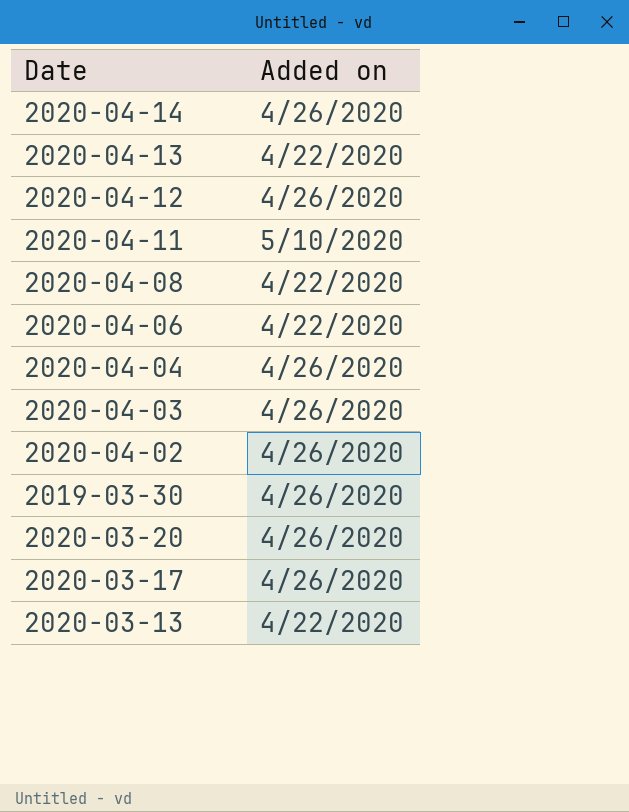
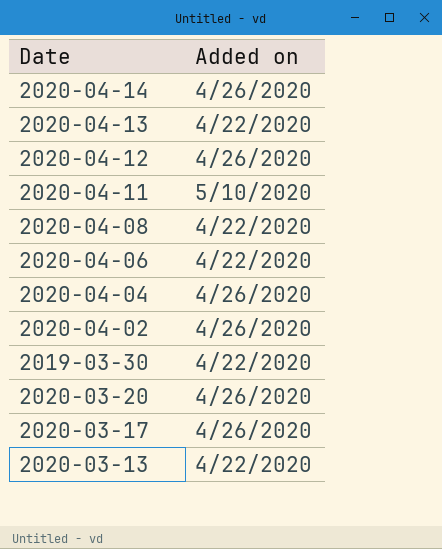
row 2020-04-03: 4/26/2020 -> none
2019-03-30 | Added on: 4/26/2020 -> 4/22/2020

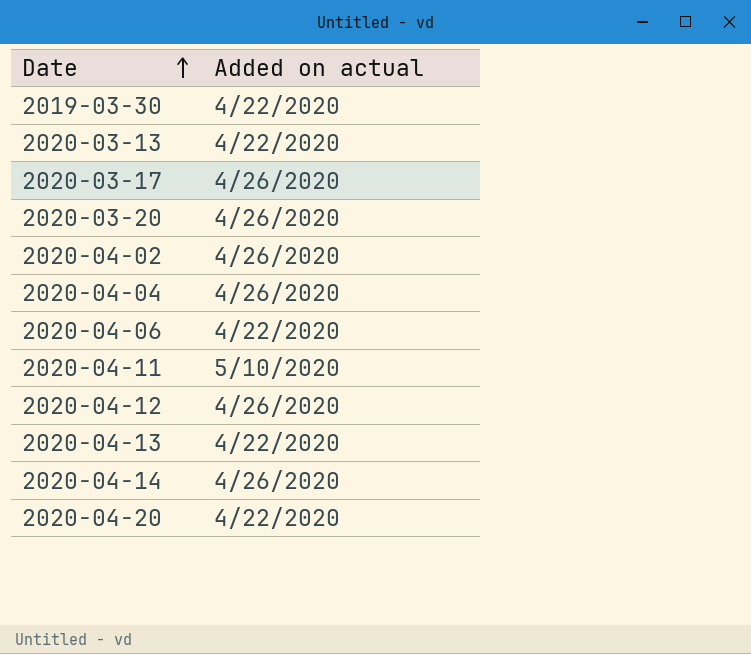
row order: none -> Date ascending
column name: Added on -> Added on actual
row 2020-04-08: 4/22/2020 -> none
row 2020-04-20: none -> 4/22/2020

